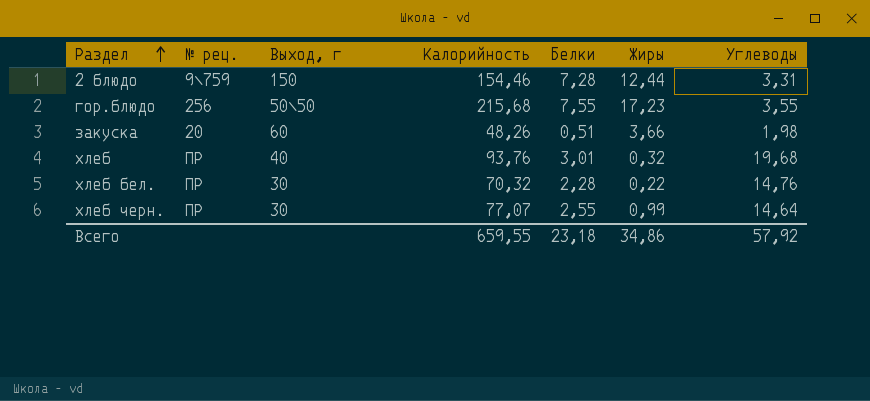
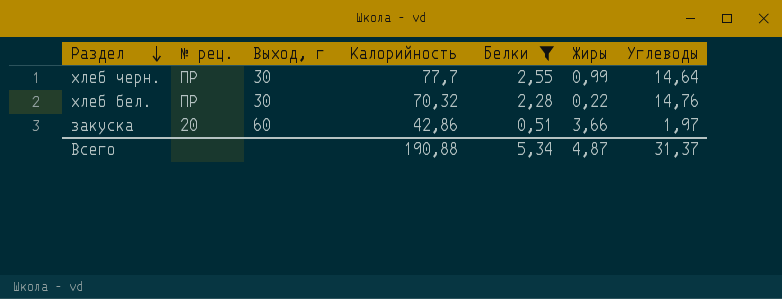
filter: none -> Белки <= 2,55
row order: Раздел ascending -> Раздел descending
хлеб черн. | Калорийность: 77,07 -> 77,7
закуска | Калорийность: 48,26 -> 42,86
закуска | Углеводы: 1,98 -> 1,97
Всего | Калорийность: 659,55 -> 190,88
Всего | Белки: 23,18 -> 5,34
Всего | Жиры: 34,86 -> 4,87
Всего | Углеводы: 57,92 -> 31,37

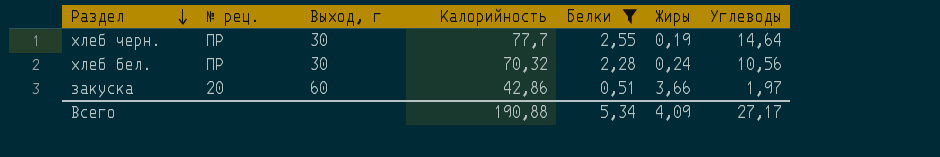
хлеб черн. | Жиры: 0,99 -> 0,19
хлеб бел. | Жиры: 0,22 -> 0,24
хлеб бел. | Углеводы: 14,76 -> 10,56
Всего | Жиры: 4,87 -> 4,09
Всего | Углеводы: 31,37 -> 27,17

